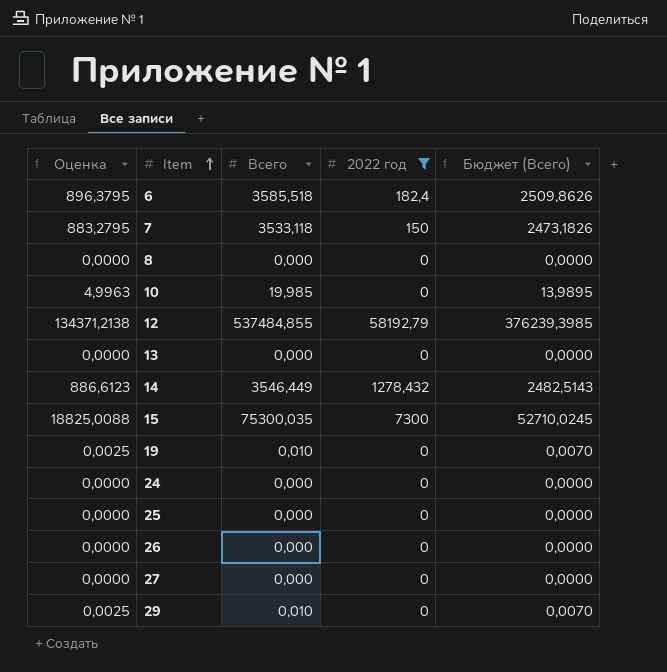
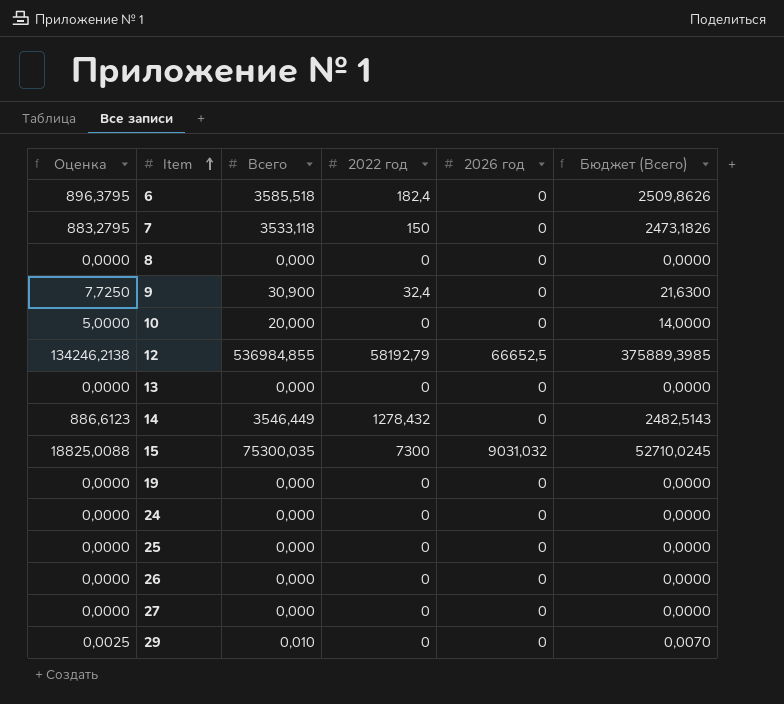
filter: 2022 год != 32,4 -> none
column 2026 год | position: none -> 5
10 | Оценка: 4,9963 -> 5,0000
10 | Всего: 19,985 -> 20,000
10 | Бюджет (Всего): 13,9895 -> 14,0000
12 | Оценка: 134371,2138 -> 134246,2138
12 | Всего: 537484,855 -> 536984,855
12 | Бюджет (Всего): 376239,3985 -> 375889,3985
19 | Оценка: 0,0025 -> 0,0000
19 | Всего: 0,010 -> 0,000
19 | Бюджет (Всего): 0,0070 -> 0,0000

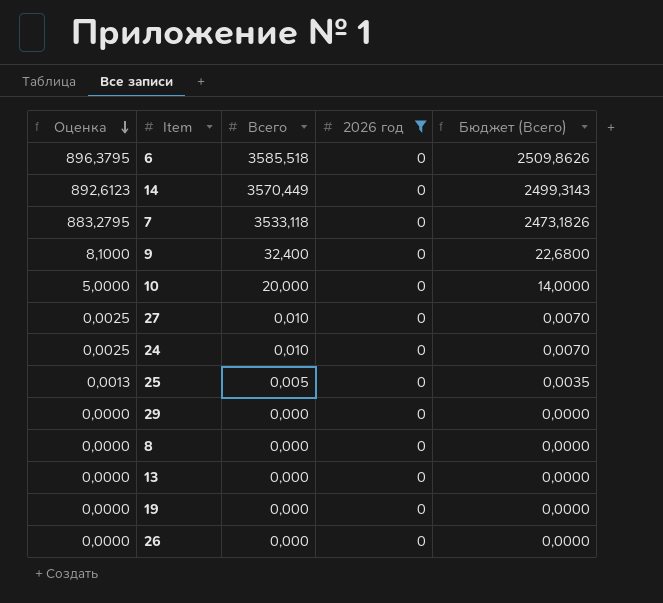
filter: none -> 2026 год = 0
row order: Item ascending -> Оценка descending
column 2022 год | position: 4 -> none
14 | Оценка: 886,6123 -> 892,6123
14 | Всего: 3546,449 -> 3570,449
14 | Бюджет (Всего): 2482,5143 -> 2499,3143
9 | Оценка: 7,7250 -> 8,1000
9 | Всего: 30,900 -> 32,400
9 | Бюджет (Всего): 21,6300 -> 22,6800
27 | Оценка: 0,0000 -> 0,0025
27 | Всего: 0,000 -> 0,010
27 | Бюджет (Всего): 0,0000 -> 0,0070
24 | Оценка: 0,0000 -> 0,0025
24 | Всего: 0,000 -> 0,010
24 | Бюджет (Всего): 0,0000 -> 0,0070
25 | Оценка: 0,0000 -> 0,0013
25 | Всего: 0,000 -> 0,005
25 | Бюджет (Всего): 0,0000 -> 0,0035
29 | Оценка: 0,0025 -> 0,0000
29 | Всего: 0,010 -> 0,000
29 | Бюджет (Всего): 0,0070 -> 0,0000

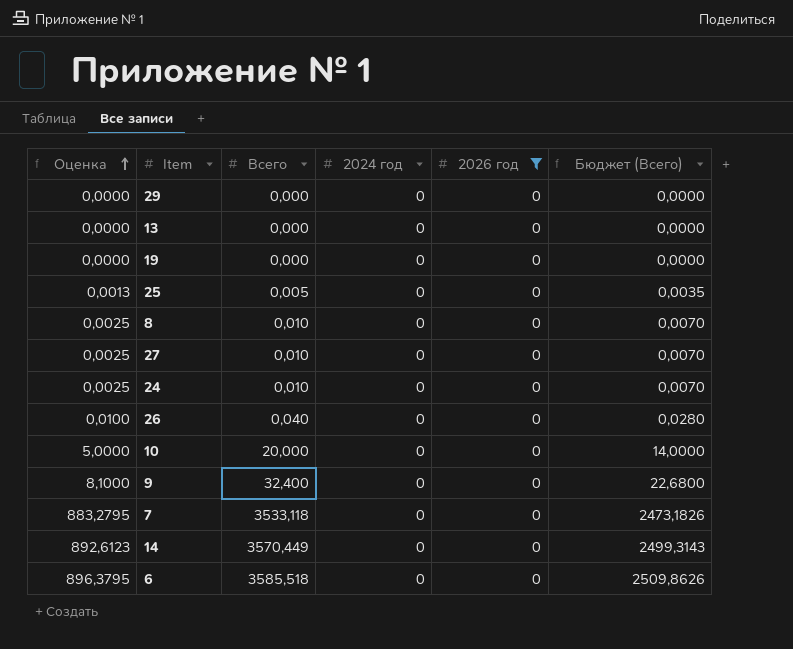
row order: Оценка descending -> Оценка ascending
column 2024 год | position: none -> 4
8 | Оценка: 0,0000 -> 0,0025
8 | Всего: 0,000 -> 0,010
8 | Бюджет (Всего): 0,0000 -> 0,0070
26 | Оценка: 0,0000 -> 0,0100
26 | Всего: 0,000 -> 0,040
26 | Бюджет (Всего): 0,0000 -> 0,0280

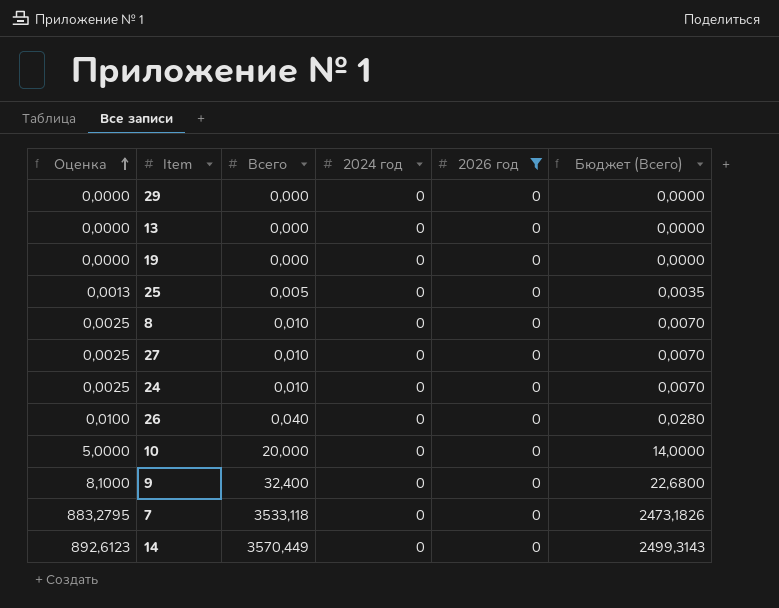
row 6: 896,3795 | 3585,518 | 0 | 0 | 2509,8626 -> none

